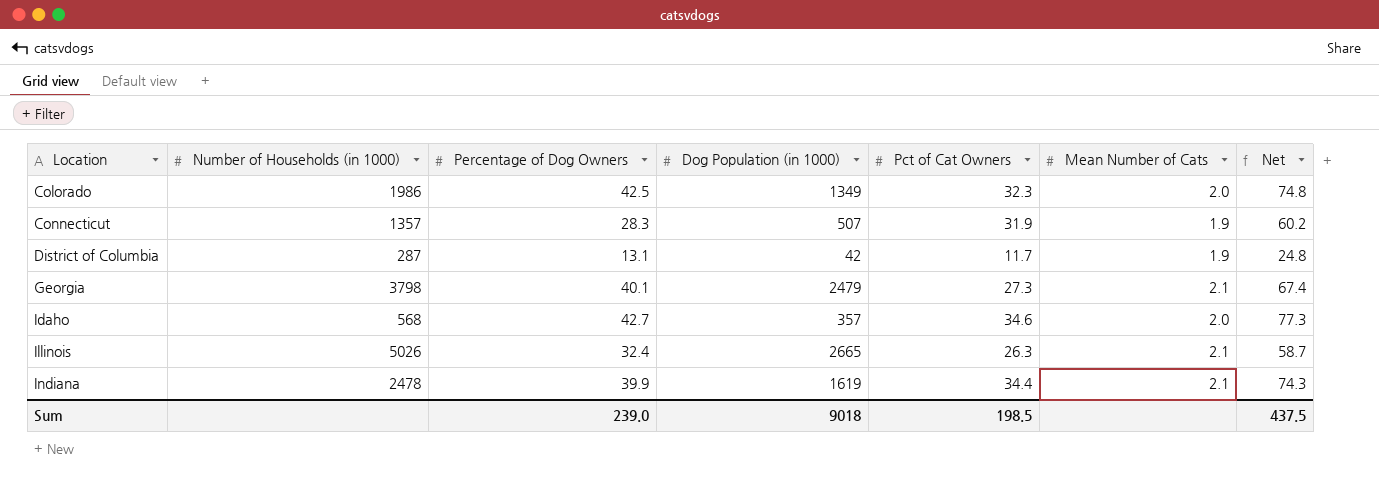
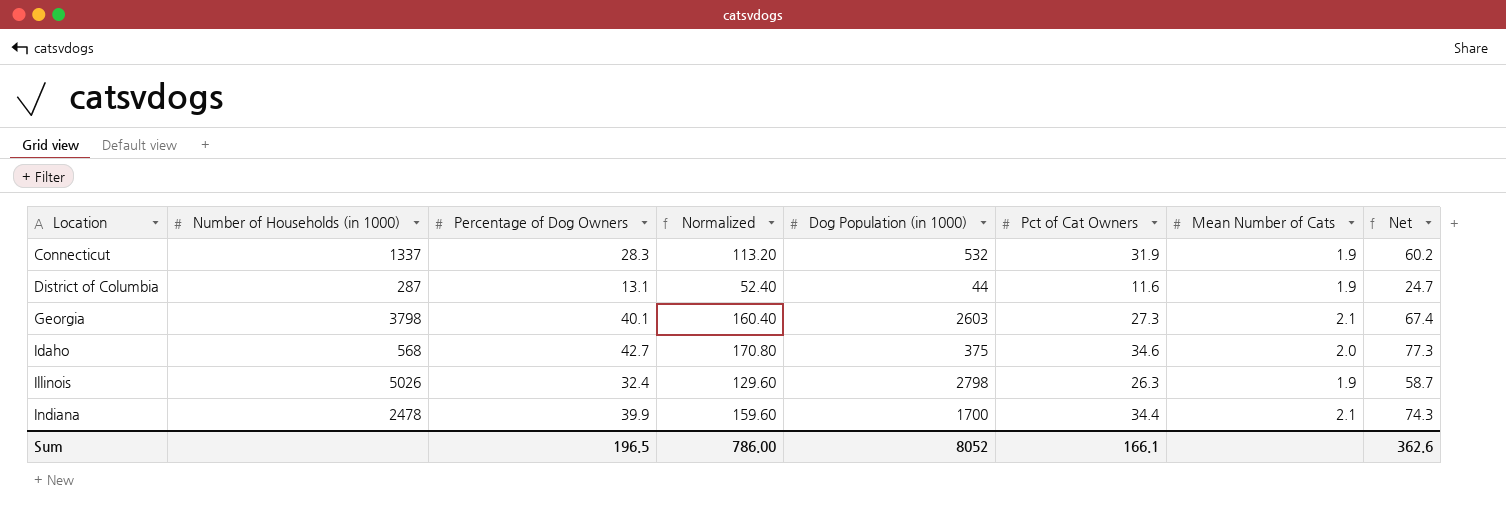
column Normalized | formula: none -> [Percentage of Dog Owners] * 4
row Colorado: 1986 | 42.5 | 1349 | 32.3 | 2.0 | 74.8 -> none
Connecticut | Number of Households (in 1000): 1357 -> 1337
Connecticut | Dog Population (in 1000): 507 -> 532
District of Columbia | Dog Population (in 1000): 42 -> 44
District of Columbia | Pct of Cat Owners: 11.7 -> 11.6
District of Columbia | Net: 24.8 -> 24.7
Georgia | Dog Population (in 1000): 2479 -> 2603
Idaho | Dog Population (in 1000): 357 -> 375
Illinois | Dog Population (in 1000): 2665 -> 2798
Illinois | Mean Number of Cats: 2.1 -> 1.9
Indiana | Dog Population (in 1000): 1619 -> 1700
Sum | Percentage of Dog Owners: 239.0 -> 196.5
Sum | Dog Population (in 1000): 9018 -> 8052
Sum | Pct of Cat Owners: 198.5 -> 166.1
Sum | Net: 437.5 -> 362.6

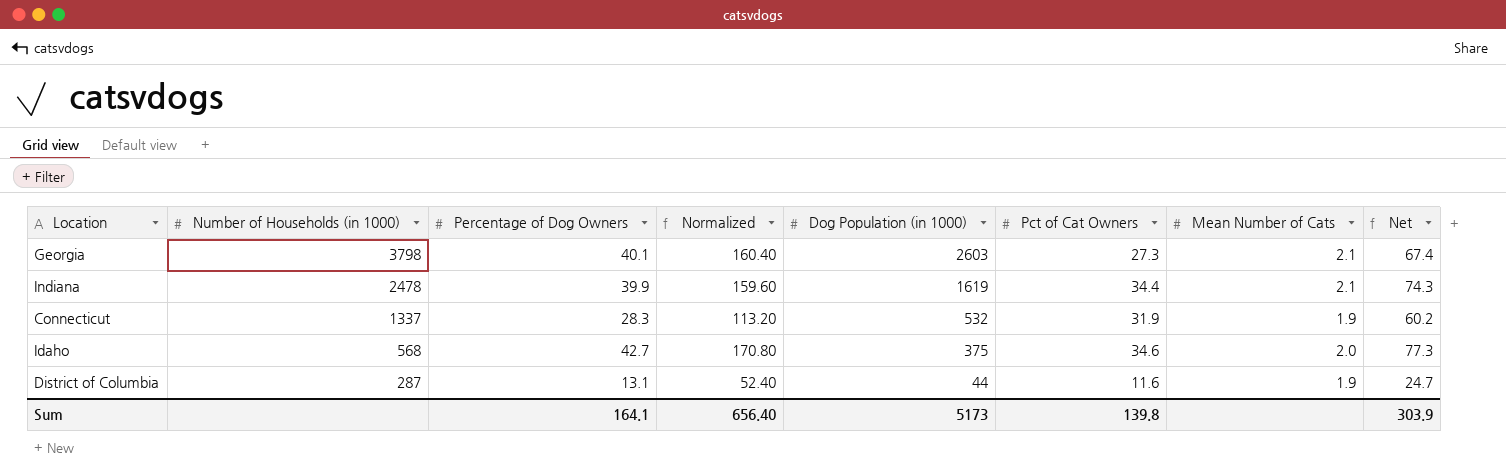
row order: Location ascending -> Number of Households (in 1000) descending
row Illinois: 5026 | 32.4 | 129.60 | 2798 | 26.3 | 1.9 | 58.7 -> none
Indiana | Dog Population (in 1000): 1700 -> 1619
Sum | Percentage of Dog Owners: 196.5 -> 164.1
Sum | Normalized: 786.00 -> 656.40
Sum | Dog Population (in 1000): 8052 -> 5173
Sum | Pct of Cat Owners: 166.1 -> 139.8
Sum | Net: 362.6 -> 303.9

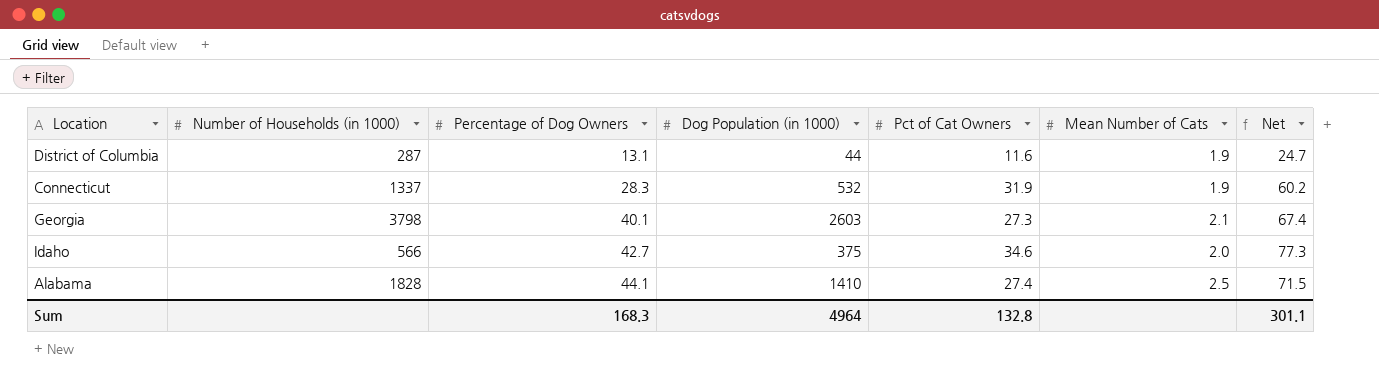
row order: Number of Households (in 1000) descending -> Percentage of Dog Owners ascending
column Normalized | formula: [Percentage of Dog Owners] * 4 -> none
row Indiana: 2478 | 39.9 | 159.60 | 1619 | 34.4 | 2.1 | 74.3 -> none
Idaho | Number of Households (in 1000): 568 -> 566
row Alabama: none -> 1828 | 44.1 | 1410 | 27.4 | 2.5 | 71.5
Sum | Percentage of Dog Owners: 164.1 -> 168.3
Sum | Dog Population (in 1000): 5173 -> 4964
Sum | Pct of Cat Owners: 139.8 -> 132.8
Sum | Net: 303.9 -> 301.1

